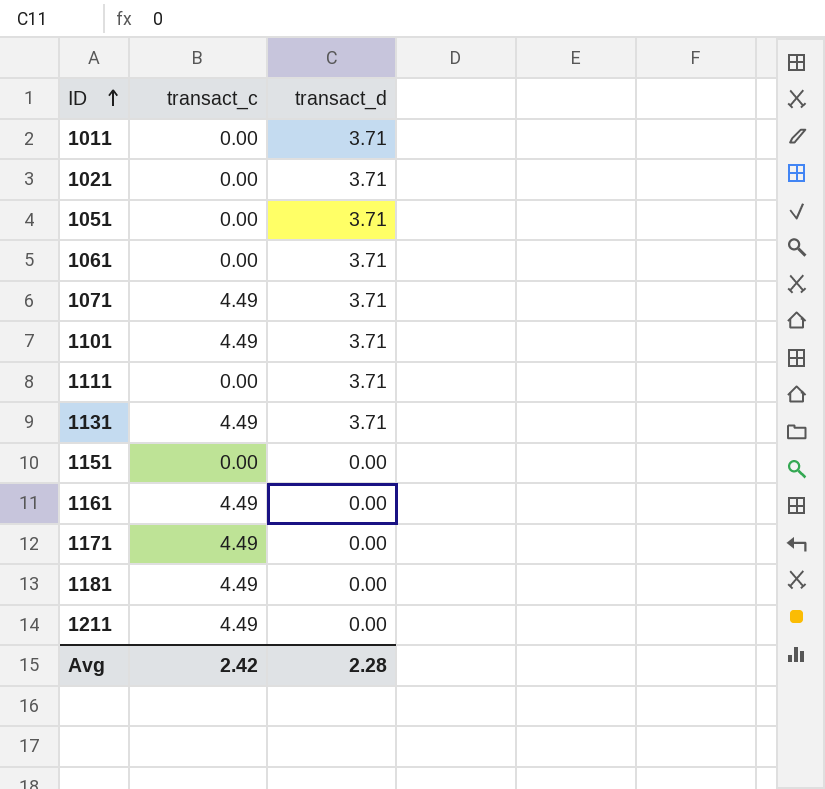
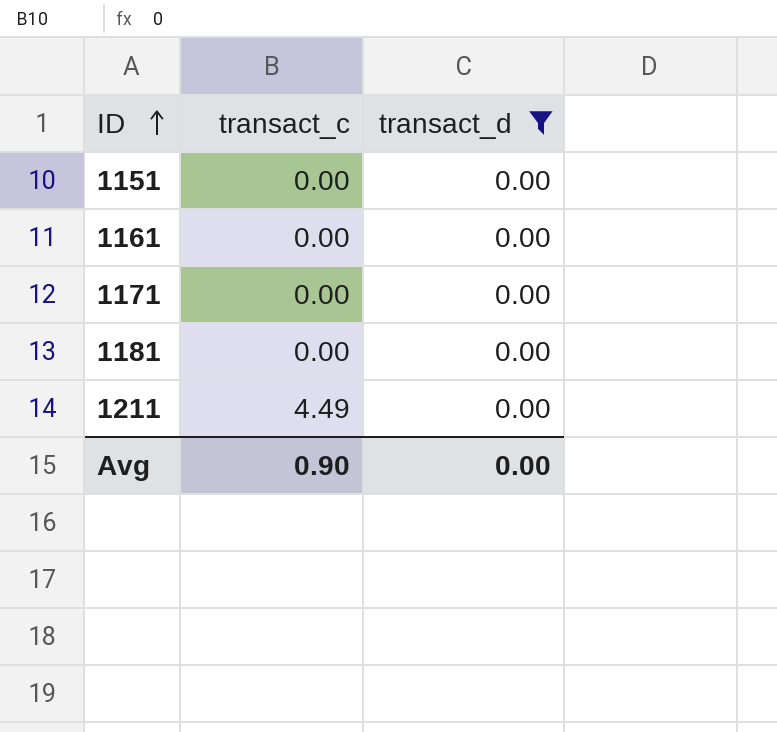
filter: none -> transact_d = 0.00
1161 | transact_c: 4.49 -> 0.00
1171 | transact_c: 4.49 -> 0.00
1181 | transact_c: 4.49 -> 0.00
Avg | transact_c: 2.42 -> 0.90
Avg | transact_d: 2.28 -> 0.00

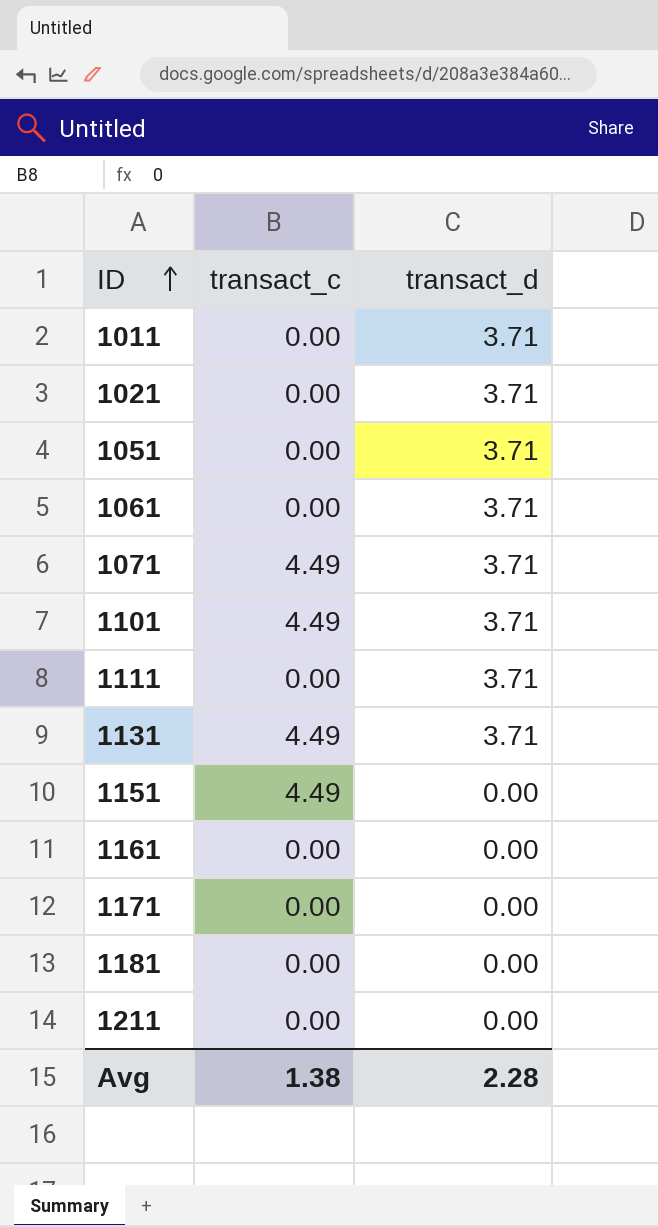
filter: transact_d = 0.00 -> none
1151 | transact_c: 0.00 -> 4.49
1211 | transact_c: 4.49 -> 0.00
Avg | transact_c: 0.90 -> 1.38
Avg | transact_d: 0.00 -> 2.28

